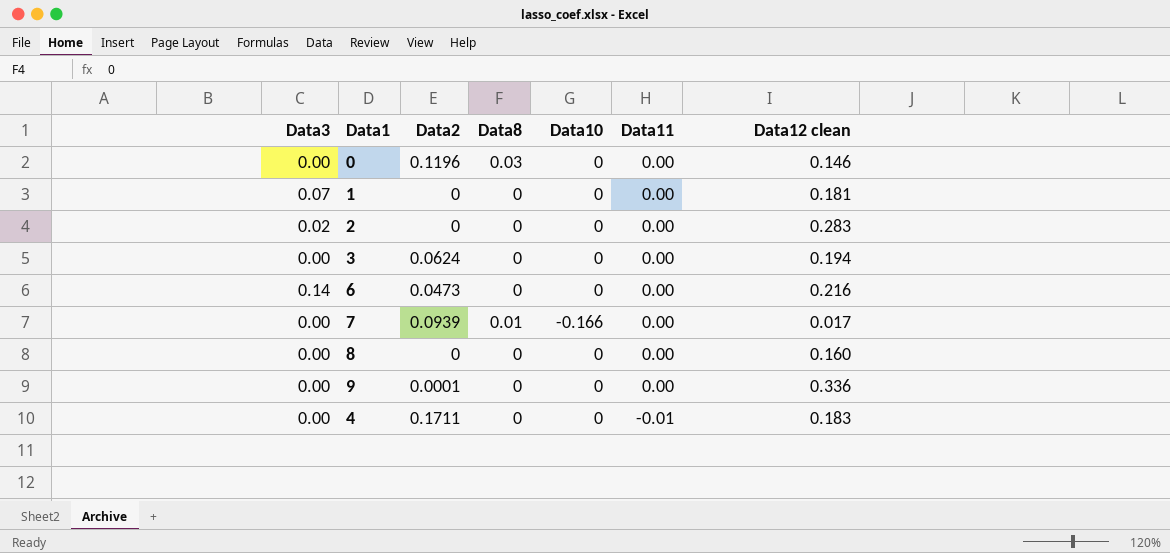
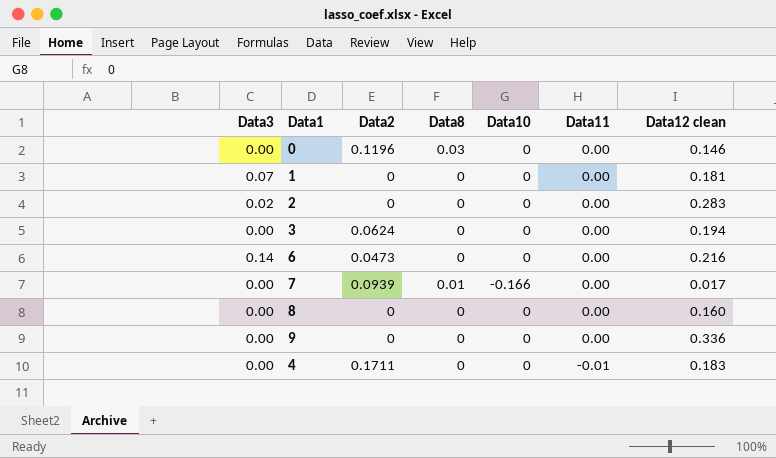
9 | Data2: 0.0001 -> 0

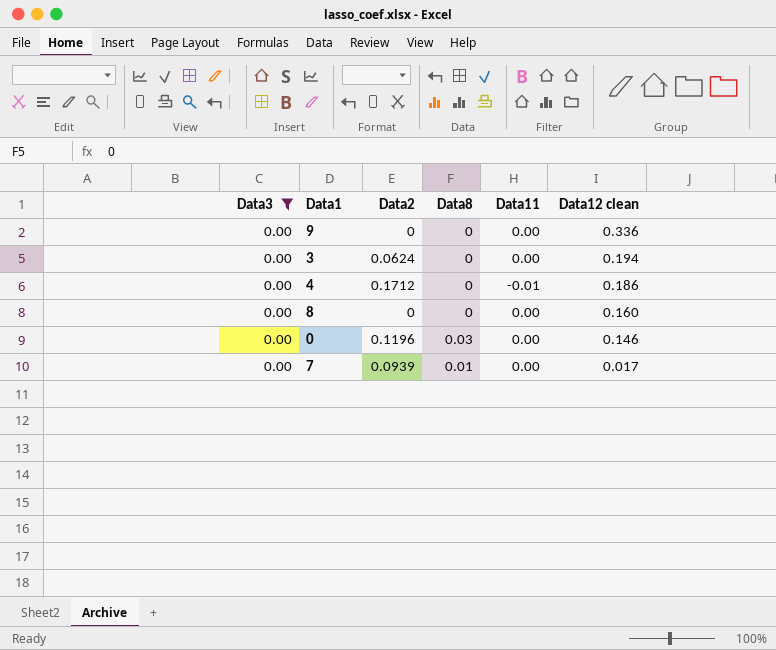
filter: none -> Data3 = 0.00
row order: Data11 descending -> Data12 clean descending
column Data10 | position: 5 -> none
4 | Data2: 0.1711 -> 0.1712
4 | Data12 clean: 0.183 -> 0.186

